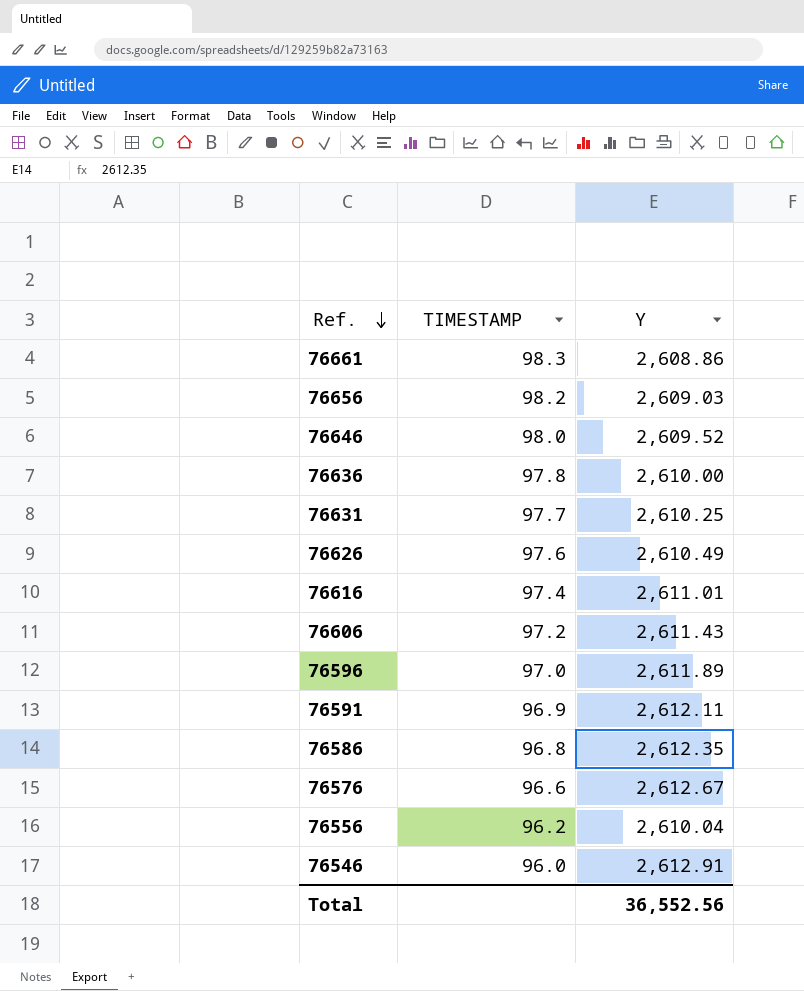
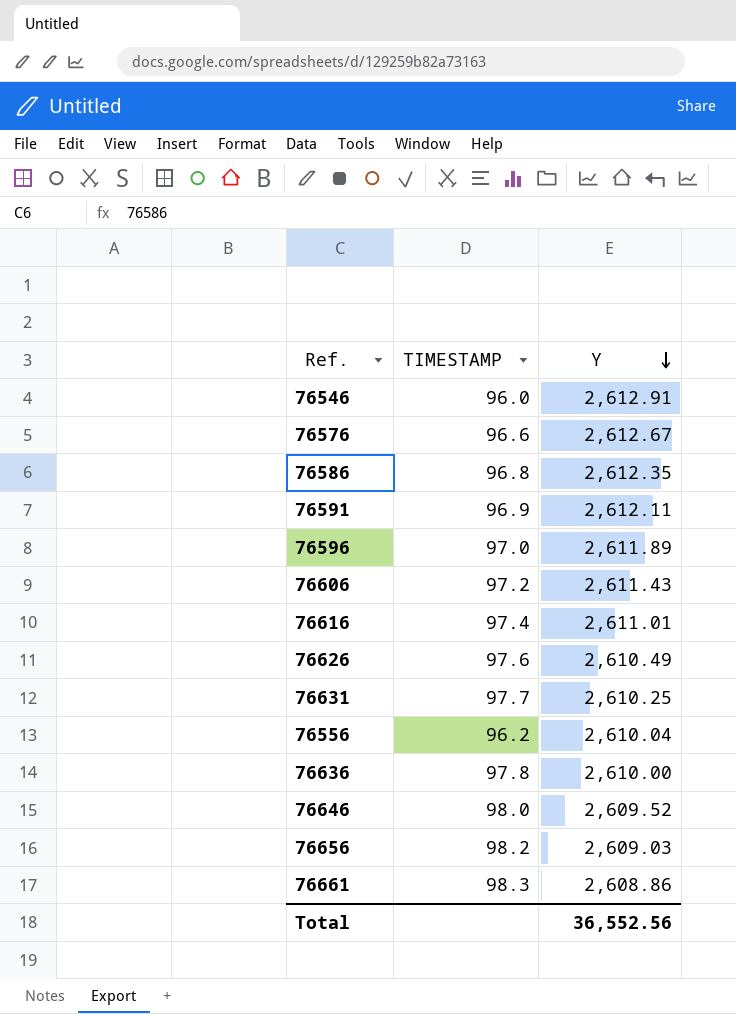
row order: Ref. descending -> Y descending

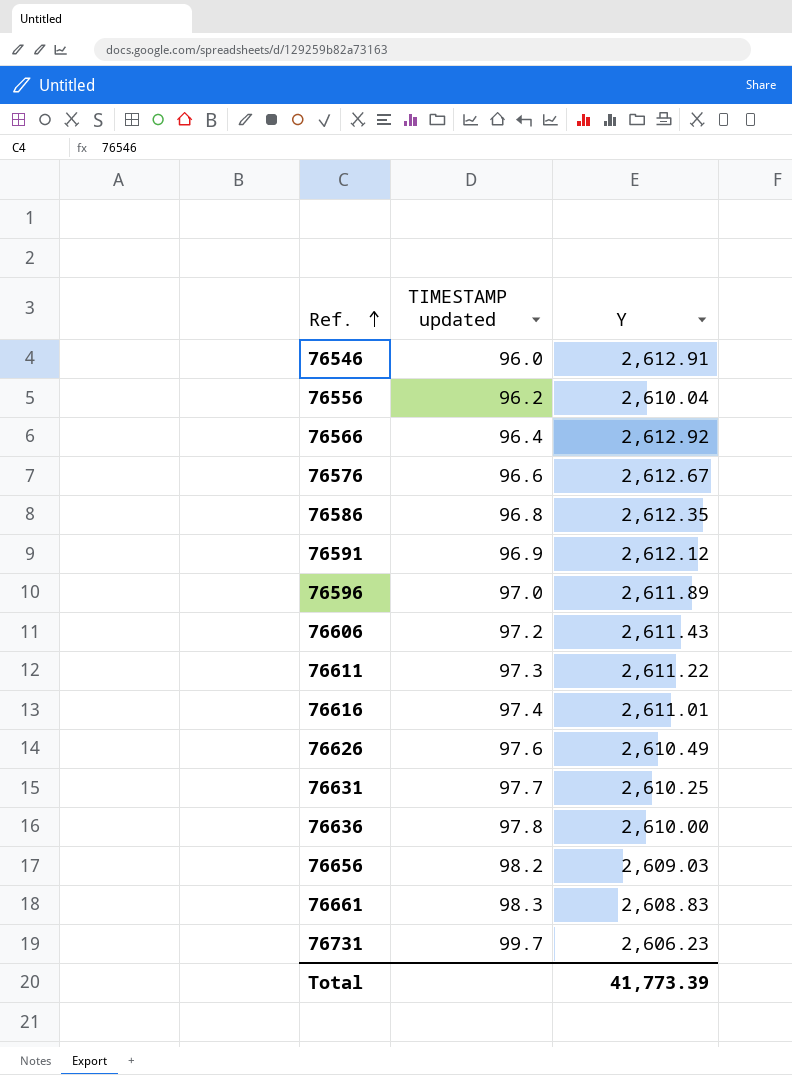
row order: Y descending -> Ref. ascending
column name: TIMESTAMP -> TIMESTAMP updated
row 76646: 98.0 | 2,609.52 -> none
row 76566: none -> 96.4 | 2,612.92
76591 | Y: 2,612.11 -> 2,612.12
row 76611: none -> 97.3 | 2,611.22
76661 | Y: 2,608.86 -> 2,608.83
row 76731: none -> 99.7 | 2,606.23
Total | Y: 36,552.56 -> 41,773.39

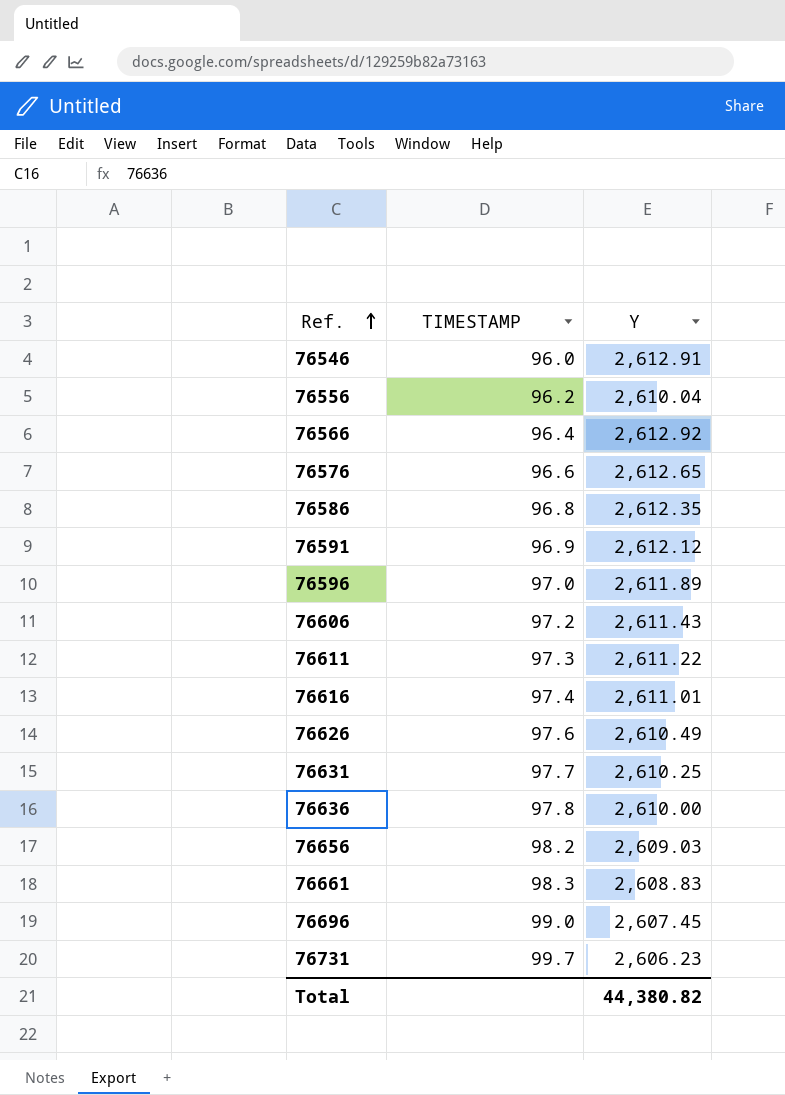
column name: TIMESTAMP updated -> TIMESTAMP
76576 | Y: 2,612.67 -> 2,612.65
row 76696: none -> 99.0 | 2,607.45
Total | Y: 41,773.39 -> 44,380.82

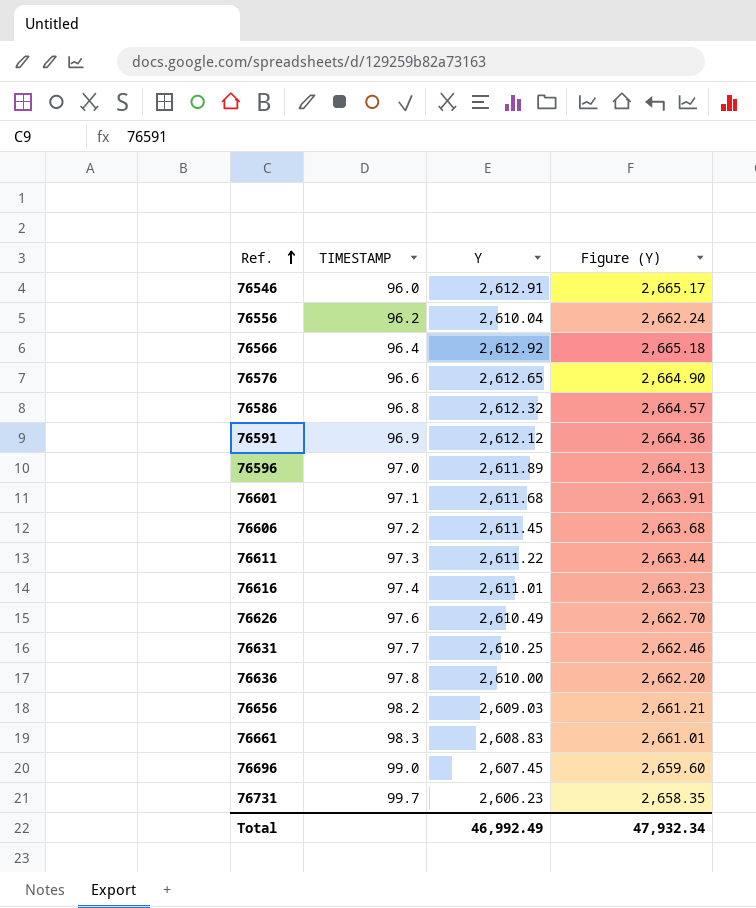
column Figure (Y) | formula: none -> [Y] * 1.02
76586 | Y: 2,612.35 -> 2,612.32
row 76601: none -> 97.1 | 2,611.68 | 2,663.91
76606 | Y: 2,611.43 -> 2,611.45
Total | Y: 44,380.82 -> 46,992.49

